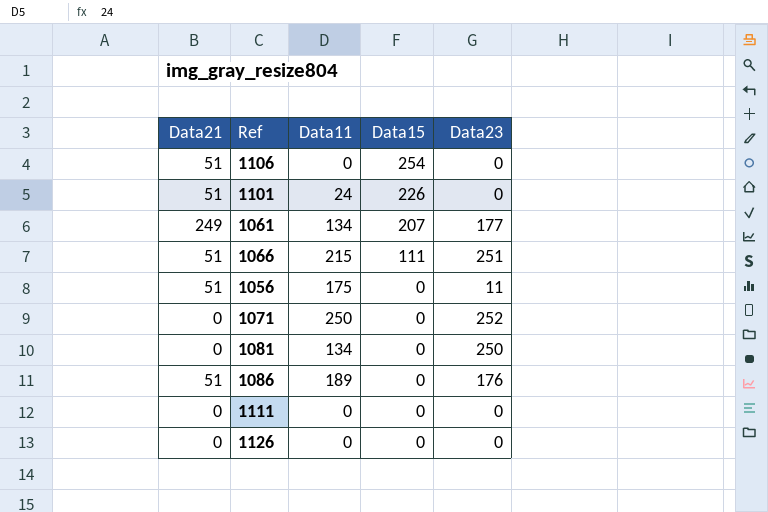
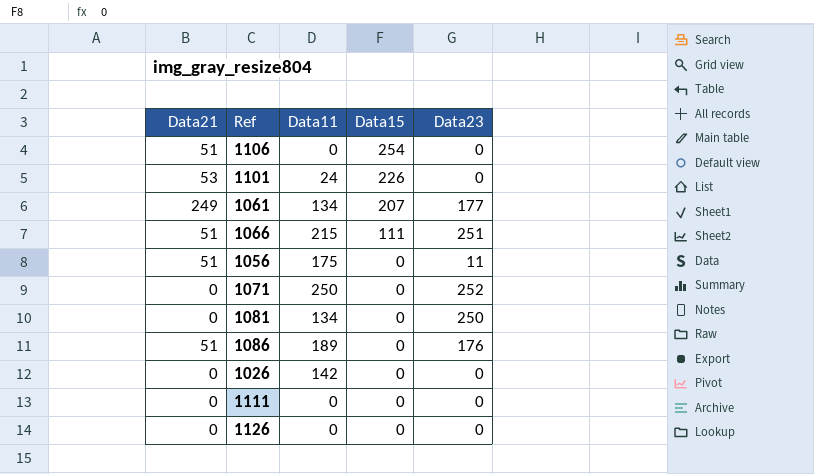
1101 | Data21: 51 -> 53
row 1026: none -> 0 | 142 | 0 | 0

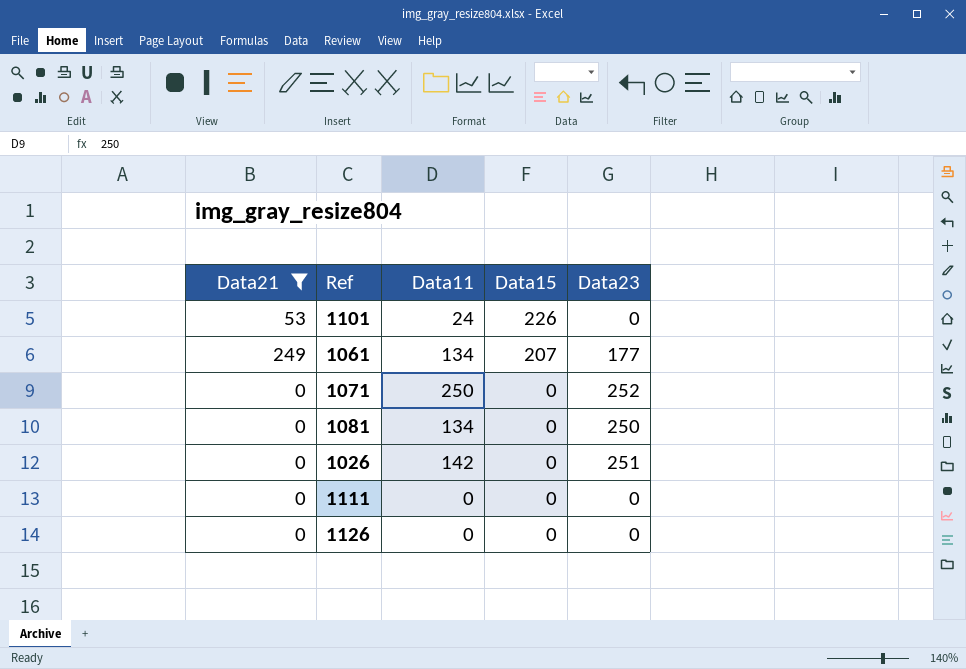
filter: none -> Data21 != 51
1026 | Data23: 0 -> 251

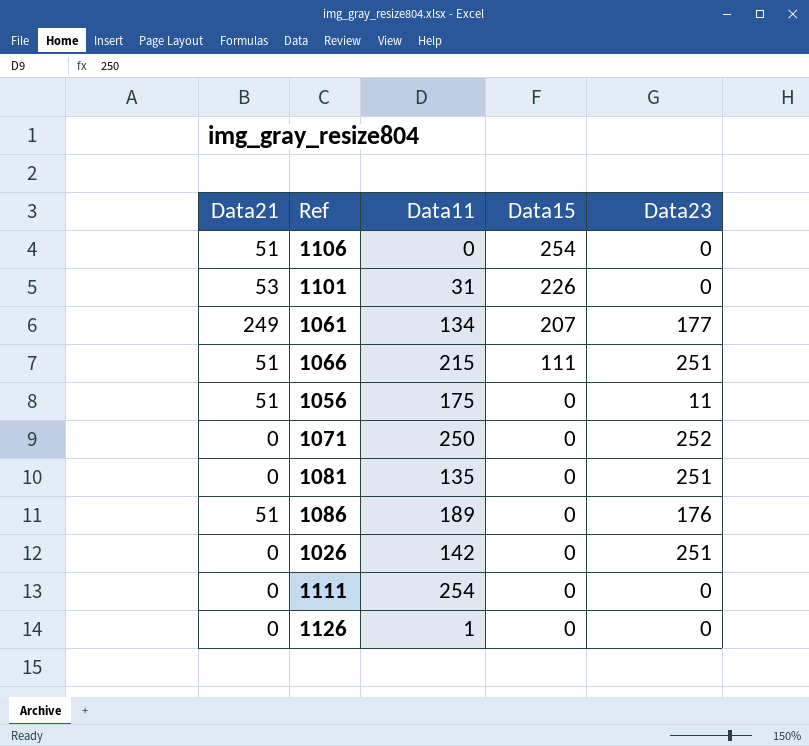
filter: Data21 != 51 -> none
1101 | Data11: 24 -> 31
1081 | Data11: 134 -> 135
1081 | Data23: 250 -> 251
1111 | Data11: 0 -> 254
1126 | Data11: 0 -> 1

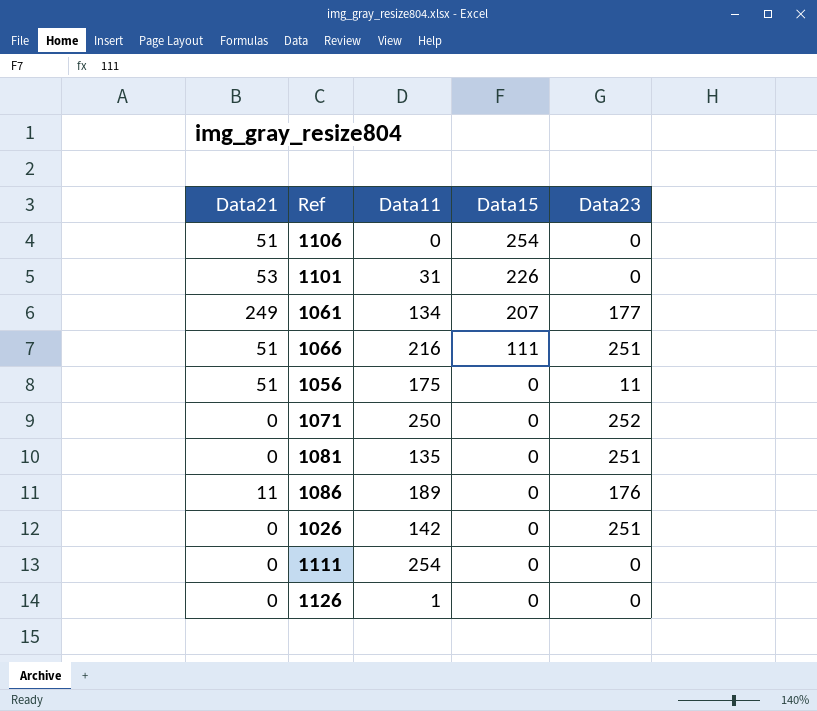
1066 | Data11: 215 -> 216
1086 | Data21: 51 -> 11

